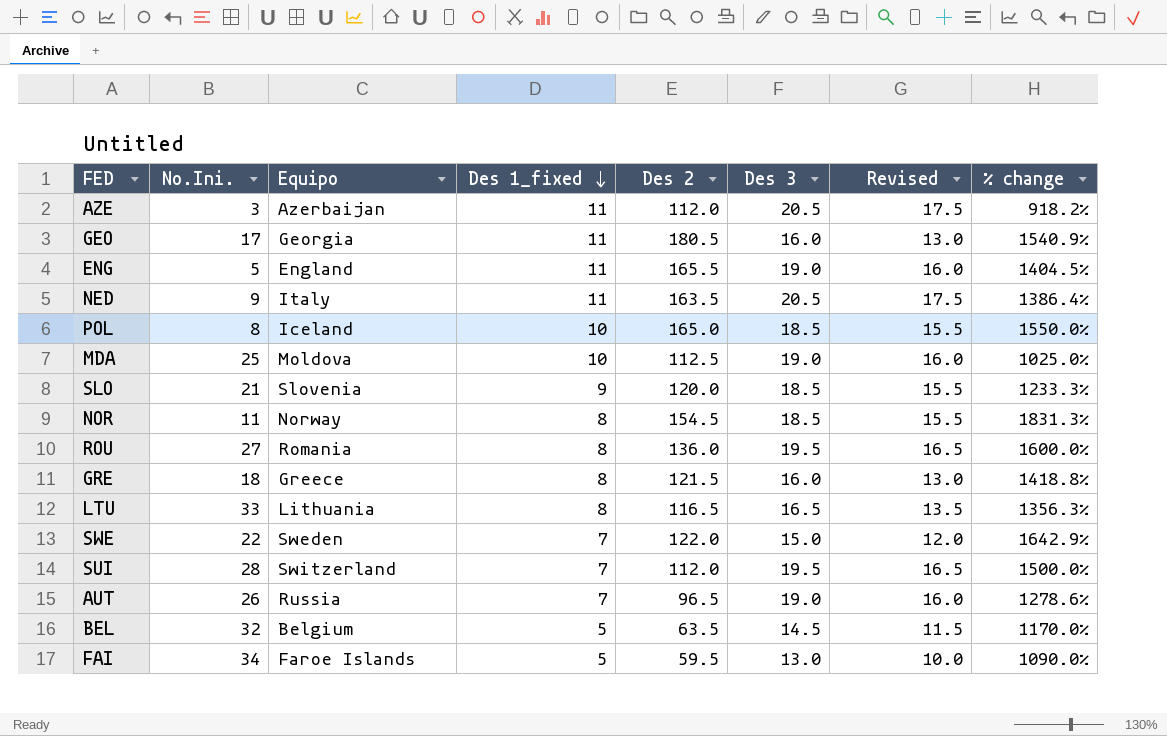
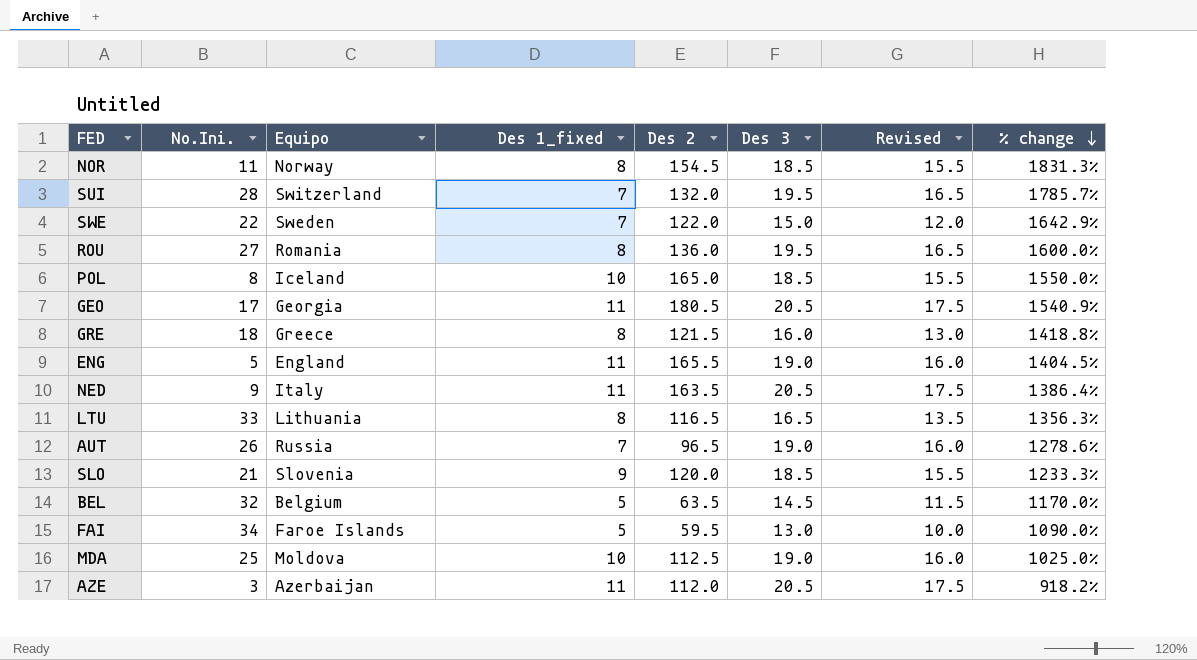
row order: Des 1_fixed descending -> % change descending
SUI | Des 2: 112.0 -> 132.0
SUI | % change: 1500.0% -> 1785.7%
GEO | Des 3: 16.0 -> 20.5
GEO | Revised: 13.0 -> 17.5

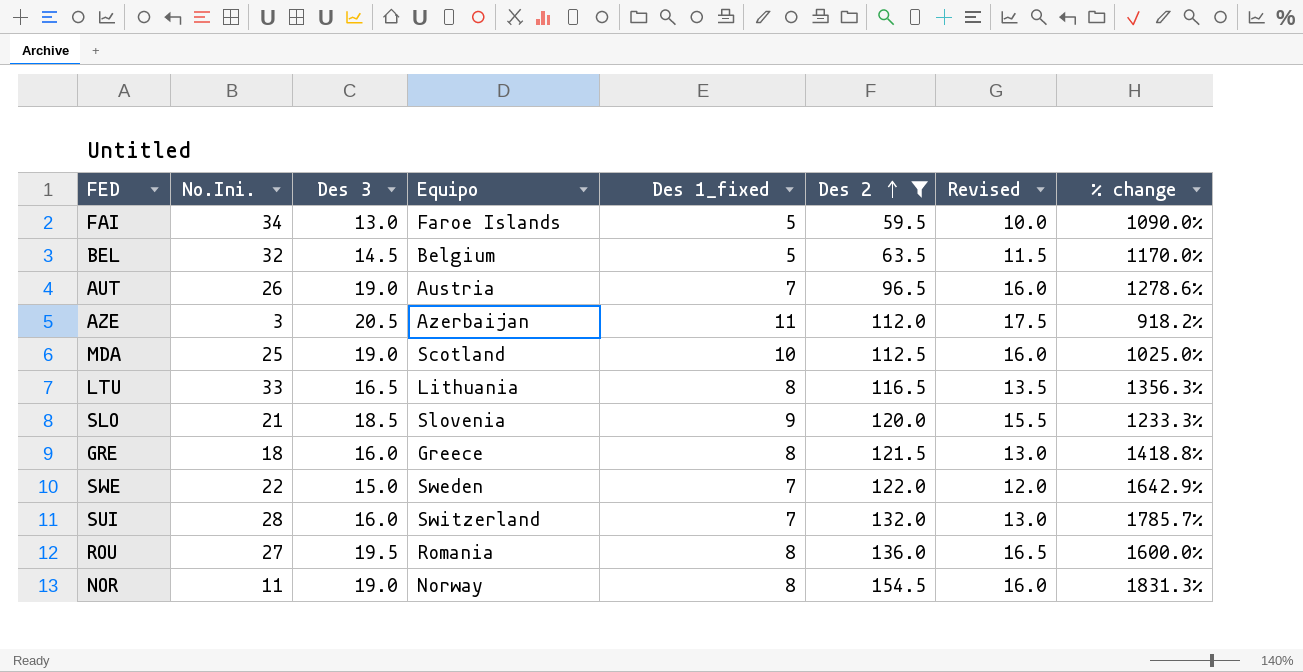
filter: none -> Des 2 <= 154.5
row order: % change descending -> Des 2 ascending
column Des 3 | position: 6 -> 3
AUT | Equipo: Russia -> Austria
MDA | Equipo: Moldova -> Scotland
SUI | Des 3: 19.5 -> 16.0
SUI | Revised: 16.5 -> 13.0
NOR | Des 3: 18.5 -> 19.0
NOR | Revised: 15.5 -> 16.0

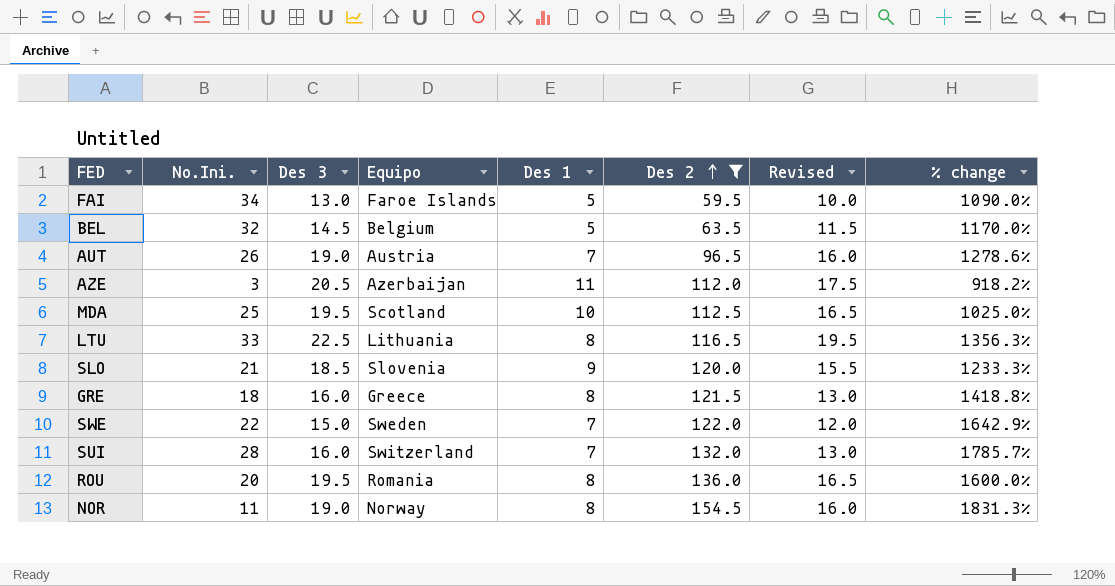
column name: Des 1_fixed -> Des 1
MDA | Des 3: 19.0 -> 19.5
MDA | Revised: 16.0 -> 16.5
LTU | Des 3: 16.5 -> 22.5
LTU | Revised: 13.5 -> 19.5
ROU | No.Ini.: 27 -> 20

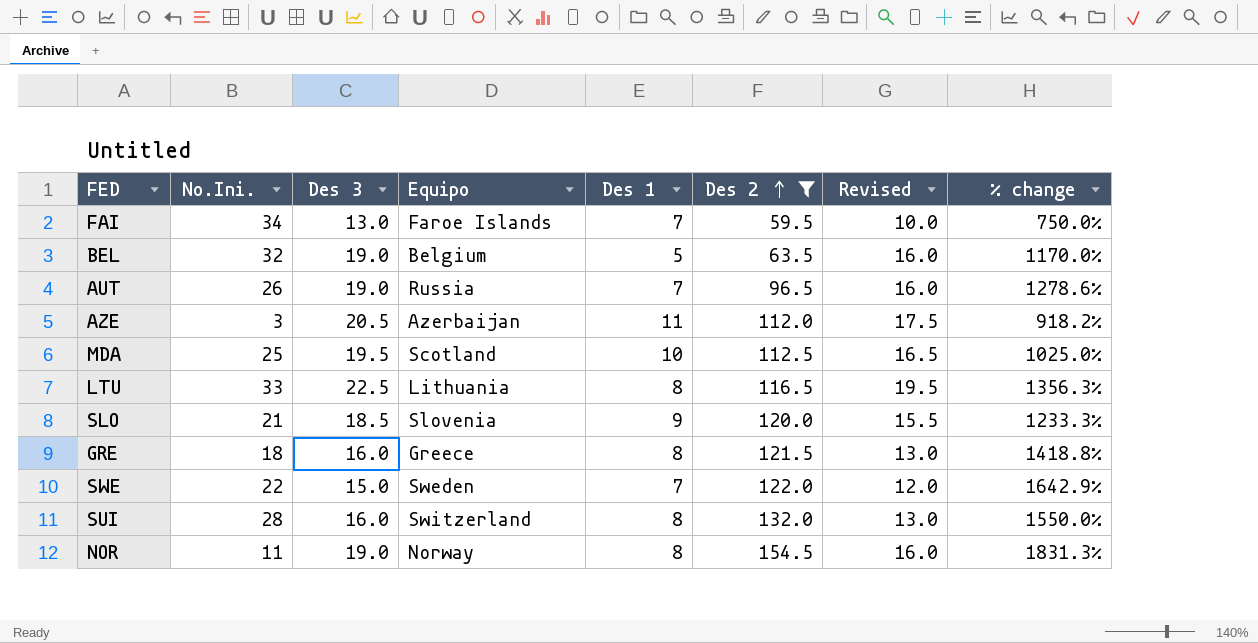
row ROU: 20 | 19.5 | Romania | 8 | 136.0 | 16.5 | 1600.0% -> none
FAI | Des 1: 5 -> 7
FAI | % change: 1090.0% -> 750.0%
BEL | Des 3: 14.5 -> 19.0
BEL | Revised: 11.5 -> 16.0
AUT | Equipo: Austria -> Russia
SUI | Des 1: 7 -> 8
SUI | % change: 1785.7% -> 1550.0%

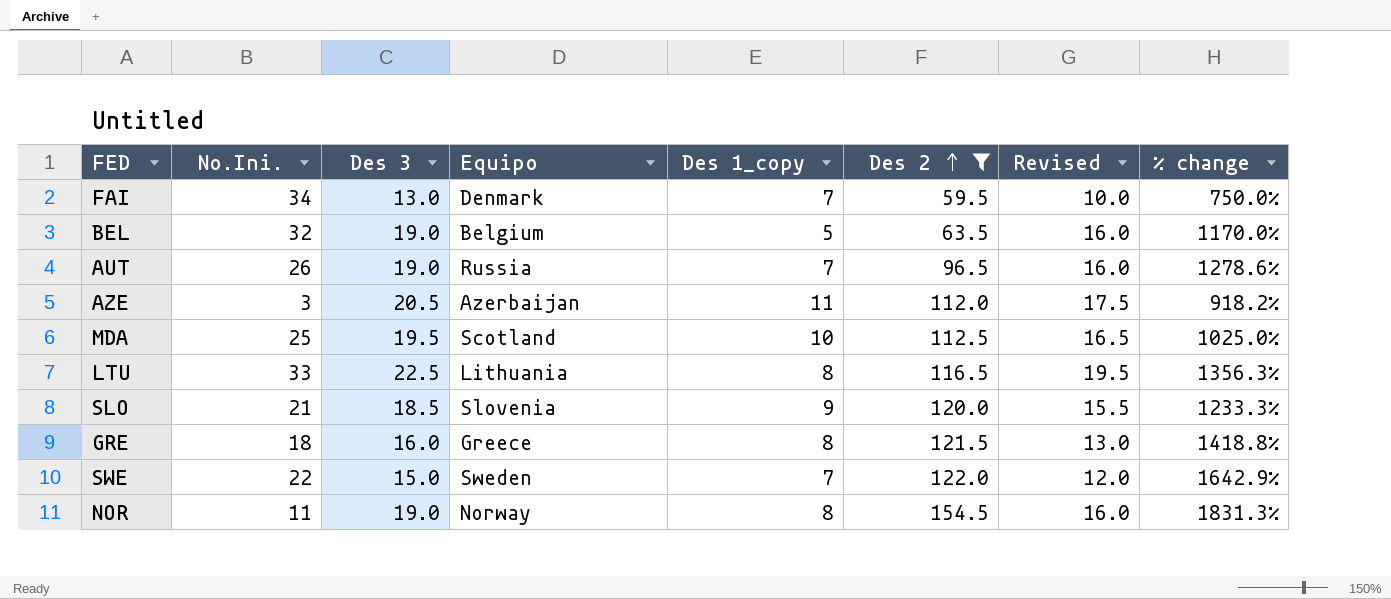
column name: Des 1 -> Des 1_copy
row SUI: 28 | 16.0 | Switzerland | 8 | 132.0 | 13.0 | 1550.0% -> none
FAI | Equipo: Faroe Islands -> Denmark

